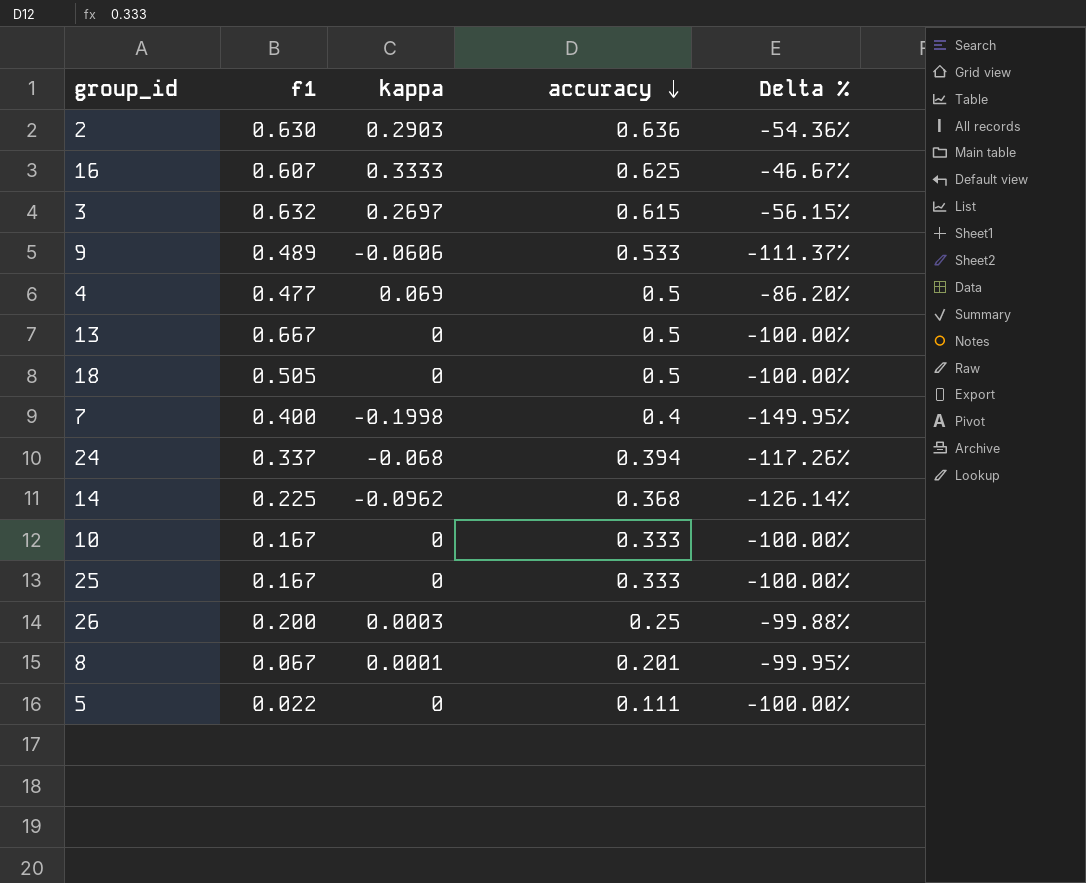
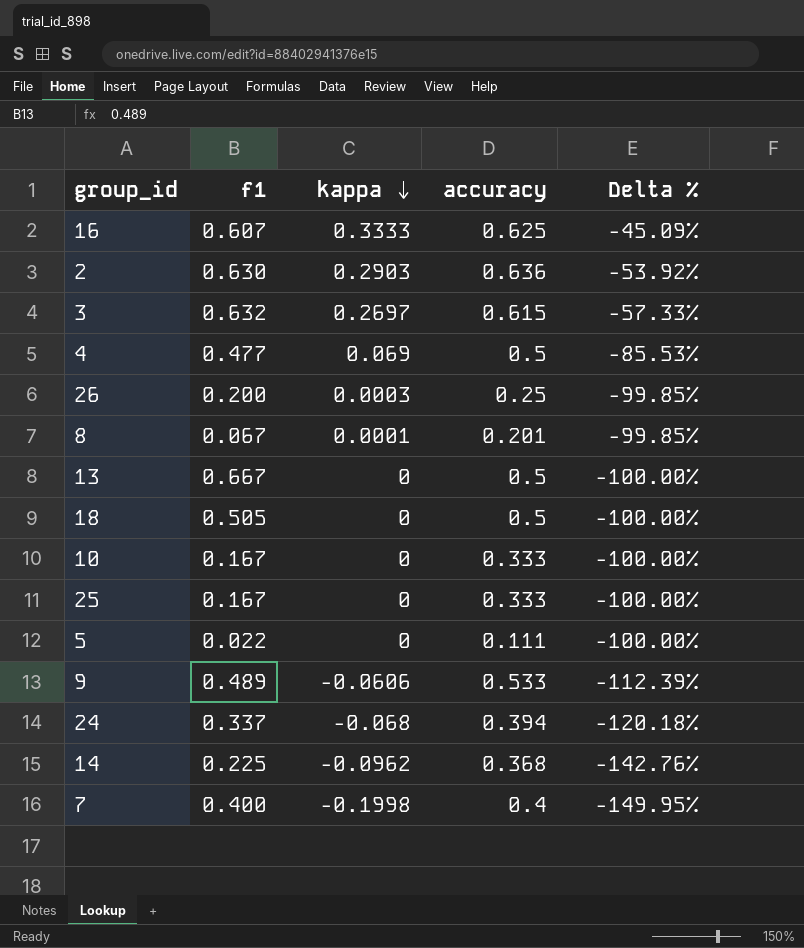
row order: accuracy descending -> kappa descending
column Delta % | formula: ([kappa] - [accuracy]) / [accuracy] -> ([kappa] - [f1]) / [f1]

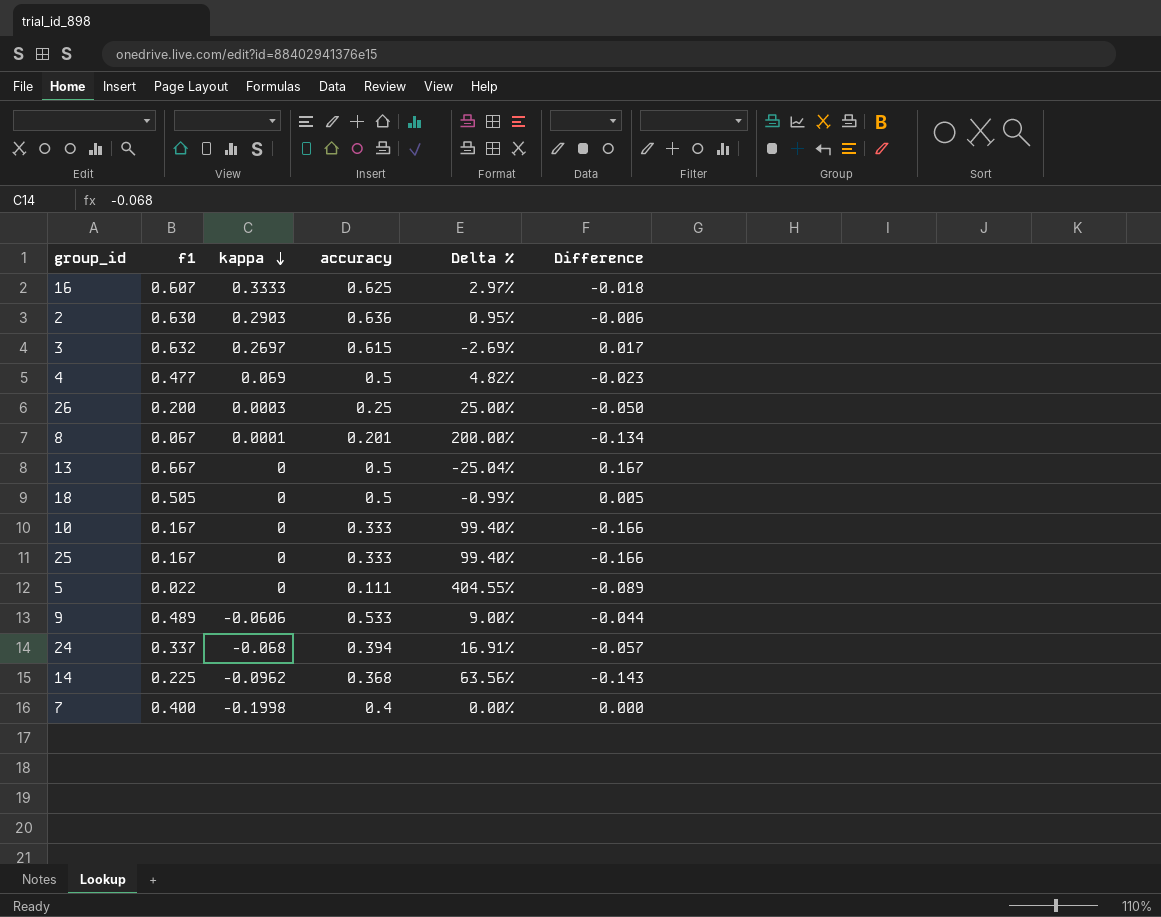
column Delta % | formula: ([kappa] - [f1]) / [f1] -> ([accuracy] - [f1]) / [f1]
column Difference | formula: none -> [f1] - [accuracy]

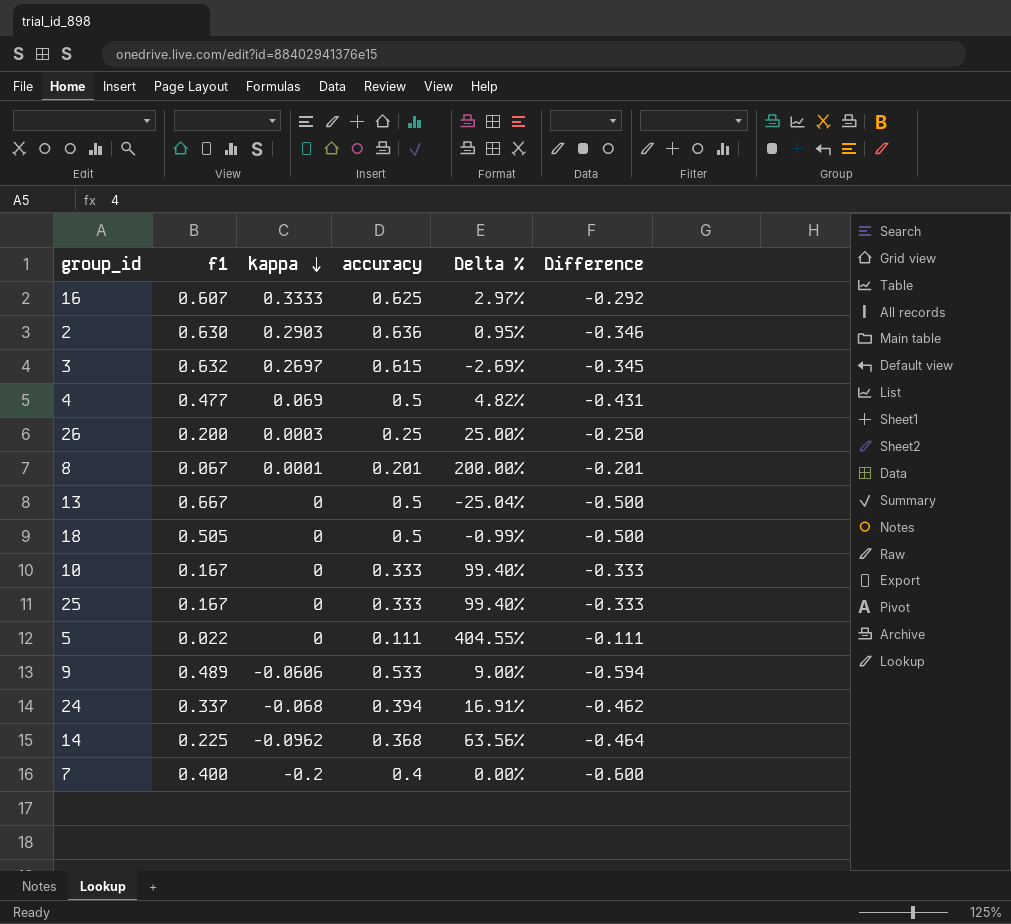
column Difference | formula: [f1] - [accuracy] -> [kappa] - [accuracy]
7 | kappa: -0.1998 -> -0.2

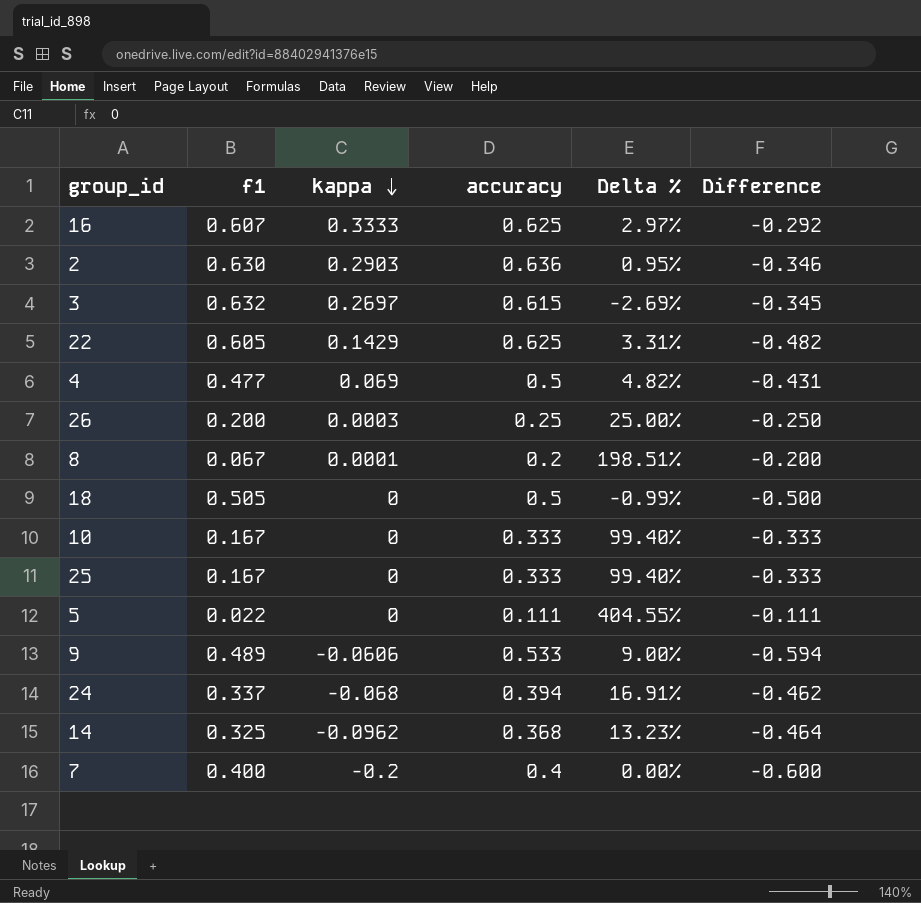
row 13: 0.667 | 0 | 0.5 | -25.04% | -0.500 -> none
row 22: none -> 0.605 | 0.1429 | 0.625 | 3.31% | -0.482
8 | accuracy: 0.201 -> 0.2
8 | Delta %: 200.00% -> 198.51%
8 | Difference: -0.201 -> -0.200
14 | f1: 0.225 -> 0.325
14 | Delta %: 63.56% -> 13.23%

